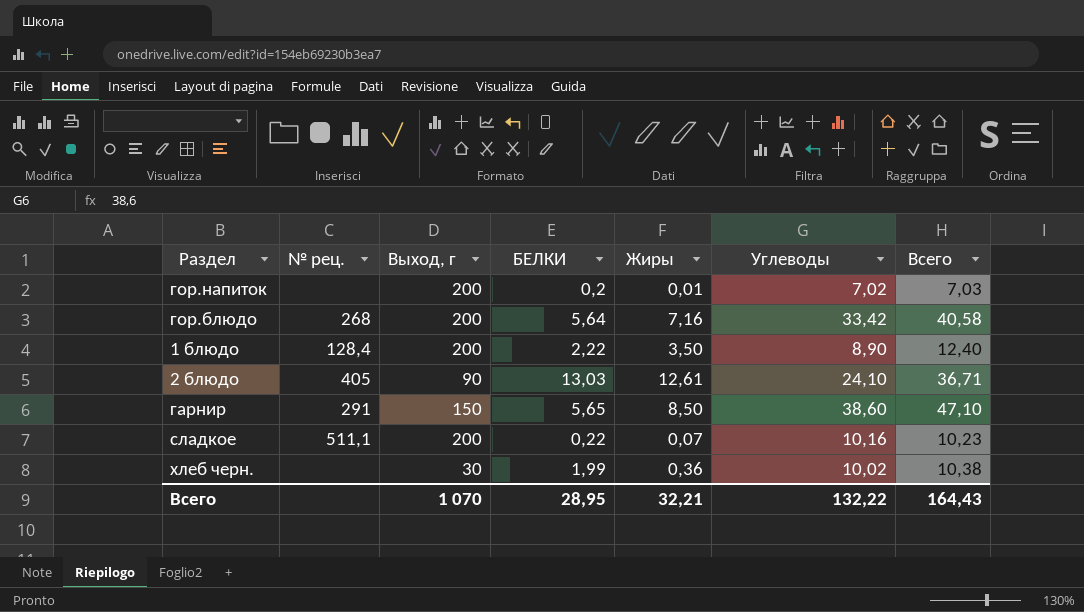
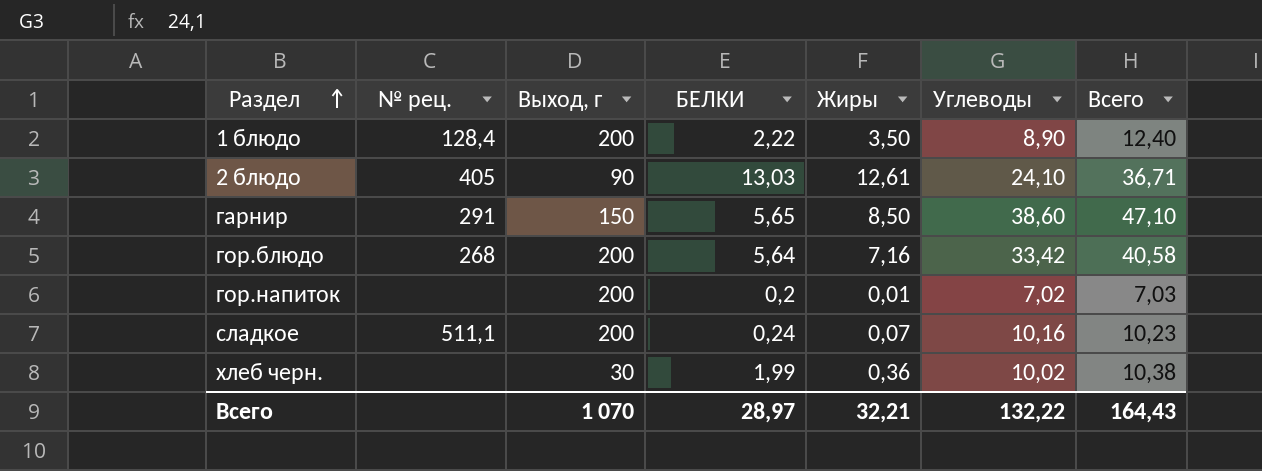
row order: none -> Раздел ascending
сладкое | БЕЛКИ: 0,22 -> 0,24
Всего | БЕЛКИ: 28,95 -> 28,97

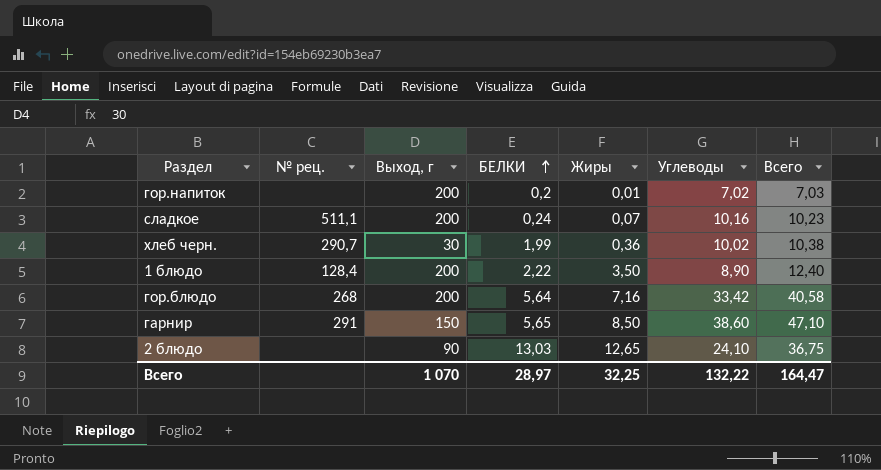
row order: Раздел ascending -> БЕЛКИ ascending
хлеб черн. | № рец.: none -> 290,7
2 блюдо | № рец.: 405 -> none
2 блюдо | Жиры: 12,61 -> 12,65
2 блюдо | Всего: 36,71 -> 36,75
Всего | Жиры: 32,21 -> 32,25
Всего | Всего: 164,43 -> 164,47

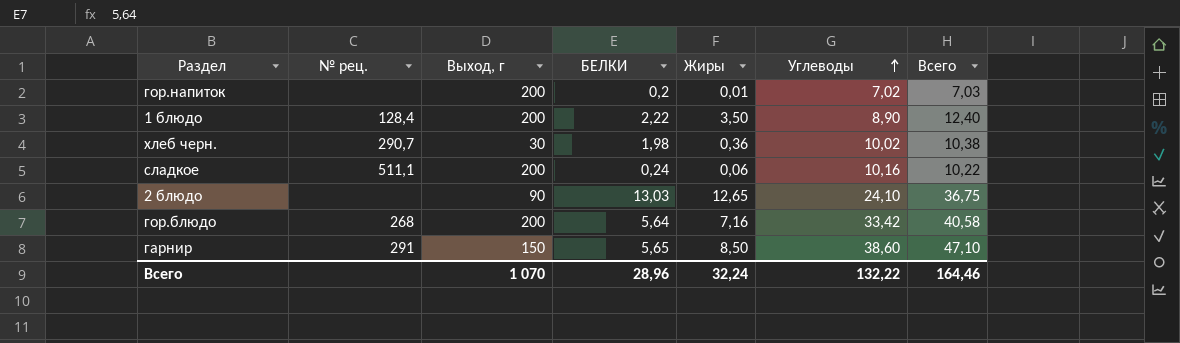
row order: БЕЛКИ ascending -> Углеводы ascending
хлеб черн. | БЕЛКИ: 1,99 -> 1,98
сладкое | Жиры: 0,07 -> 0,06
сладкое | Всего: 10,23 -> 10,22
Всего | БЕЛКИ: 28,97 -> 28,96
Всего | Жиры: 32,25 -> 32,24
Всего | Всего: 164,47 -> 164,46

